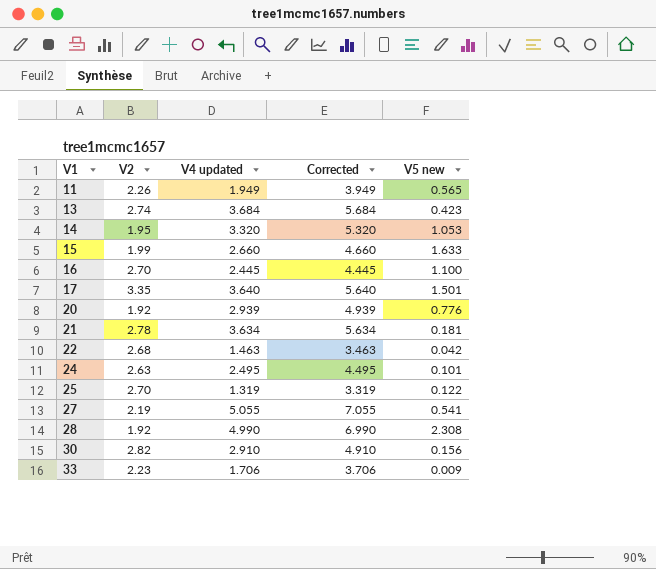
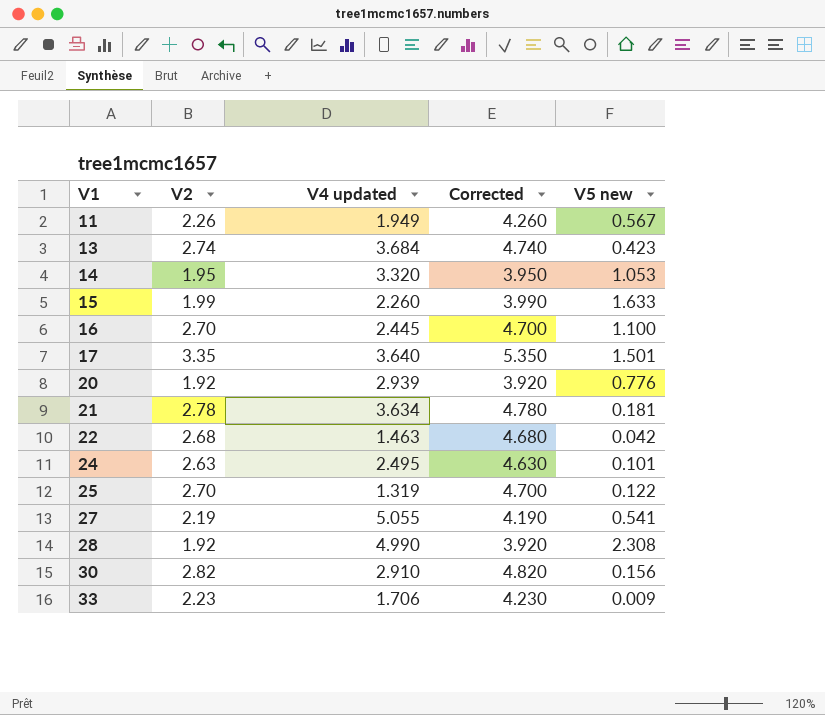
column Corrected | formula: [V4 updated] + 2 -> [V2] + 2
11 | V5 new: 0.565 -> 0.567
15 | V4 updated: 2.660 -> 2.260

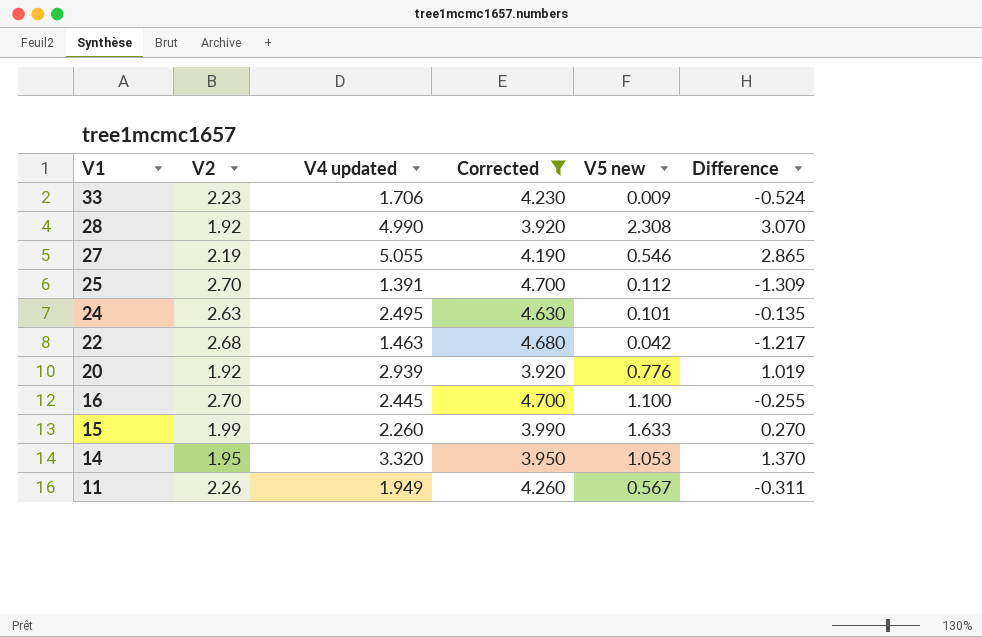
filter: none -> Corrected <= 4.700
row order: V1 ascending -> V1 descending
column Difference | formula: none -> [V4 updated] - [V2]
27 | V5 new: 0.541 -> 0.546
25 | V4 updated: 1.319 -> 1.391
25 | V5 new: 0.122 -> 0.112

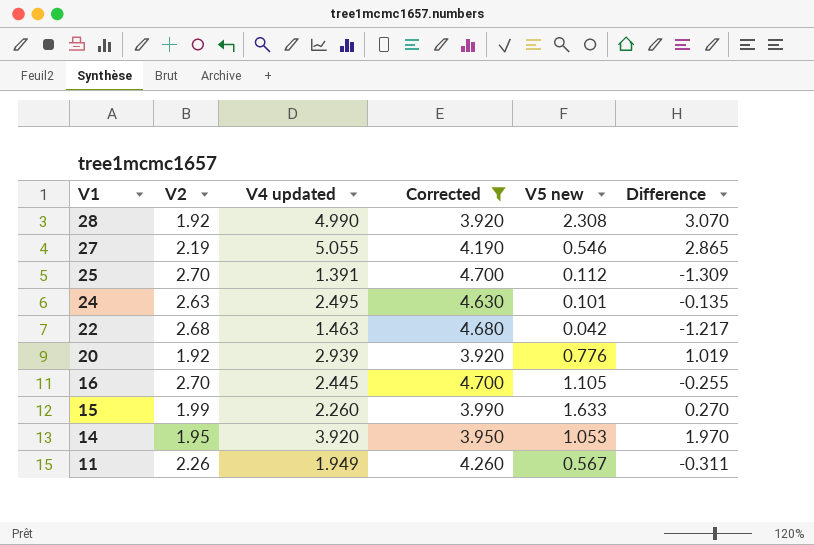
row 33: 2.23 | 1.706 | 4.230 | 0.009 | -0.524 -> none
16 | V5 new: 1.100 -> 1.105
14 | V4 updated: 3.320 -> 3.920
14 | Difference: 1.370 -> 1.970

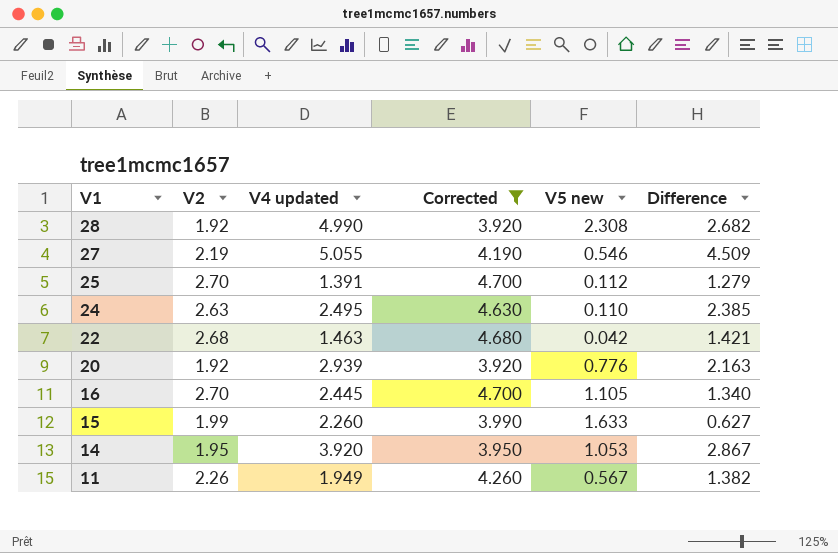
column Difference | formula: [V4 updated] - [V2] -> [V4 updated] - [V5 new]
24 | V5 new: 0.101 -> 0.110

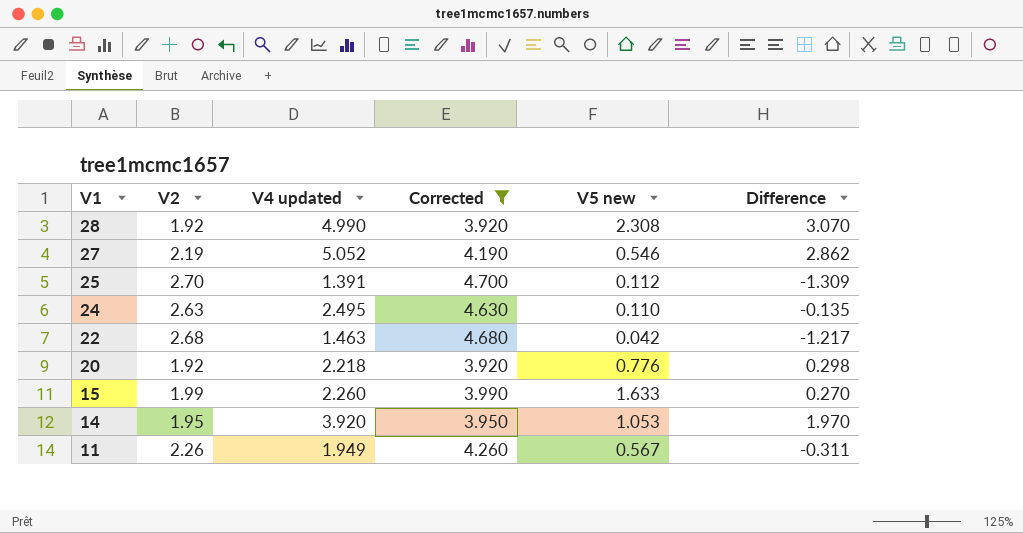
column Difference | formula: [V4 updated] - [V5 new] -> [V4 updated] - [V2]
row 16: 2.70 | 2.445 | 4.700 | 1.105 | 1.340 -> none
27 | V4 updated: 5.055 -> 5.052
20 | V4 updated: 2.939 -> 2.218

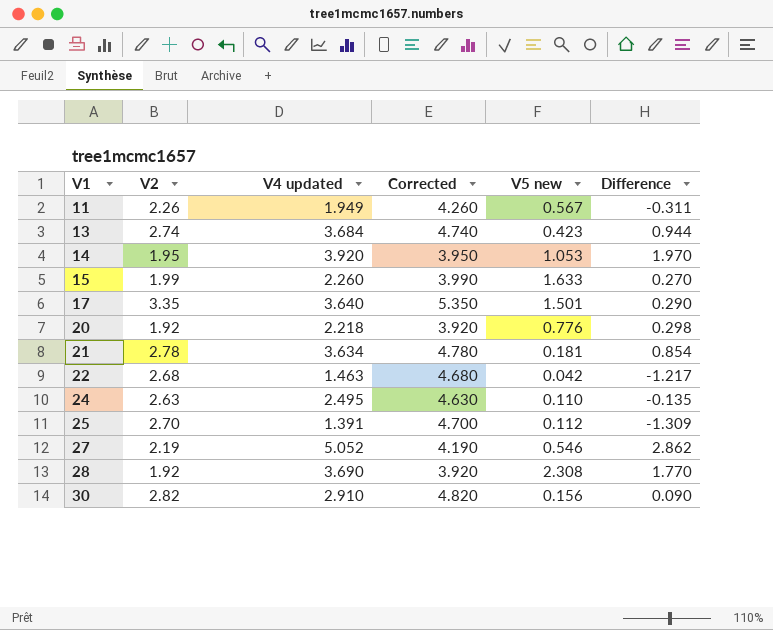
filter: Corrected <= 4.700 -> none
row order: V1 descending -> V1 ascending
28 | V4 updated: 4.990 -> 3.690
28 | Difference: 3.070 -> 1.770

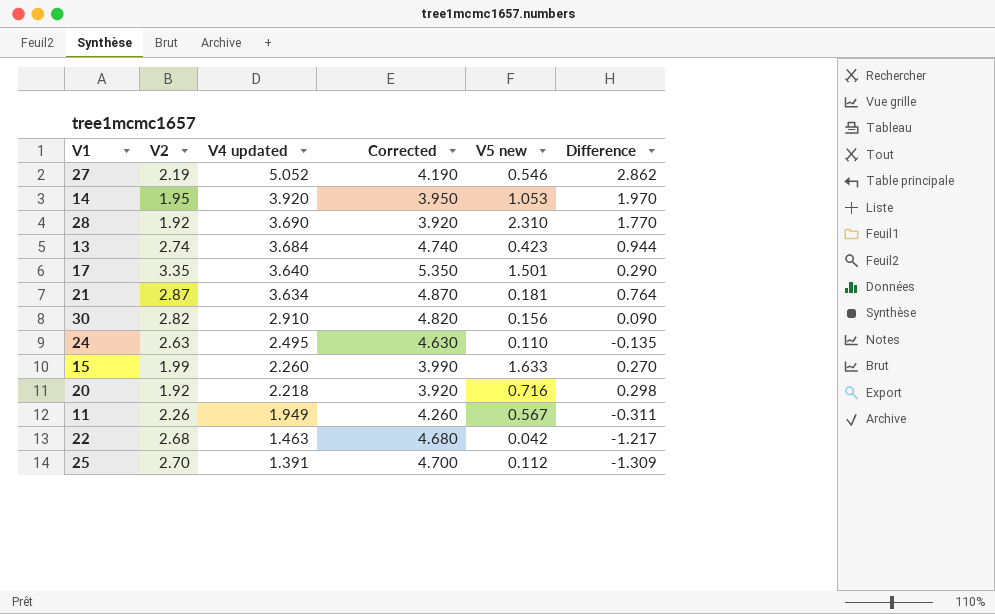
row order: V1 ascending -> V4 updated descending
28 | V5 new: 2.308 -> 2.310
21 | V2: 2.78 -> 2.87
21 | Corrected: 4.780 -> 4.870
21 | Difference: 0.854 -> 0.764
20 | V5 new: 0.776 -> 0.716

